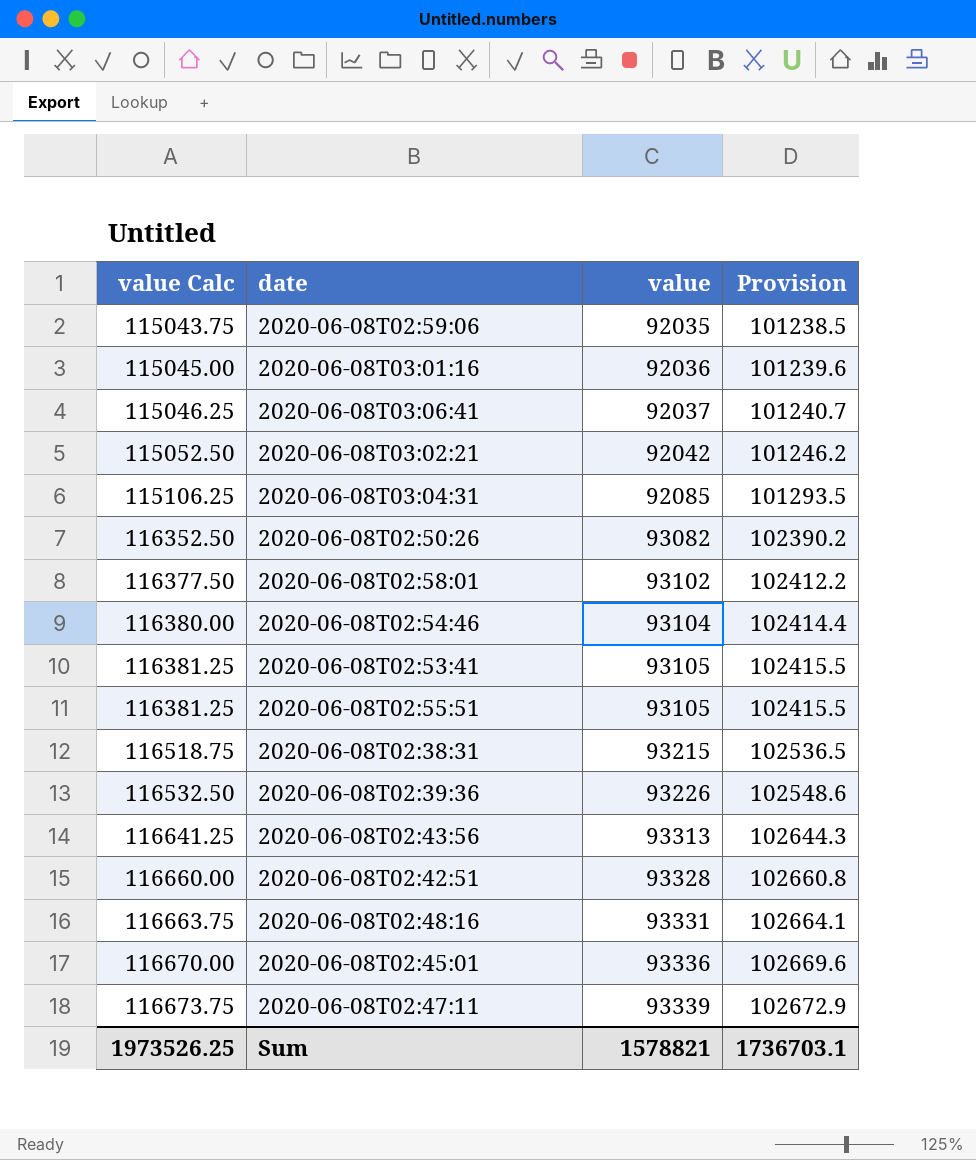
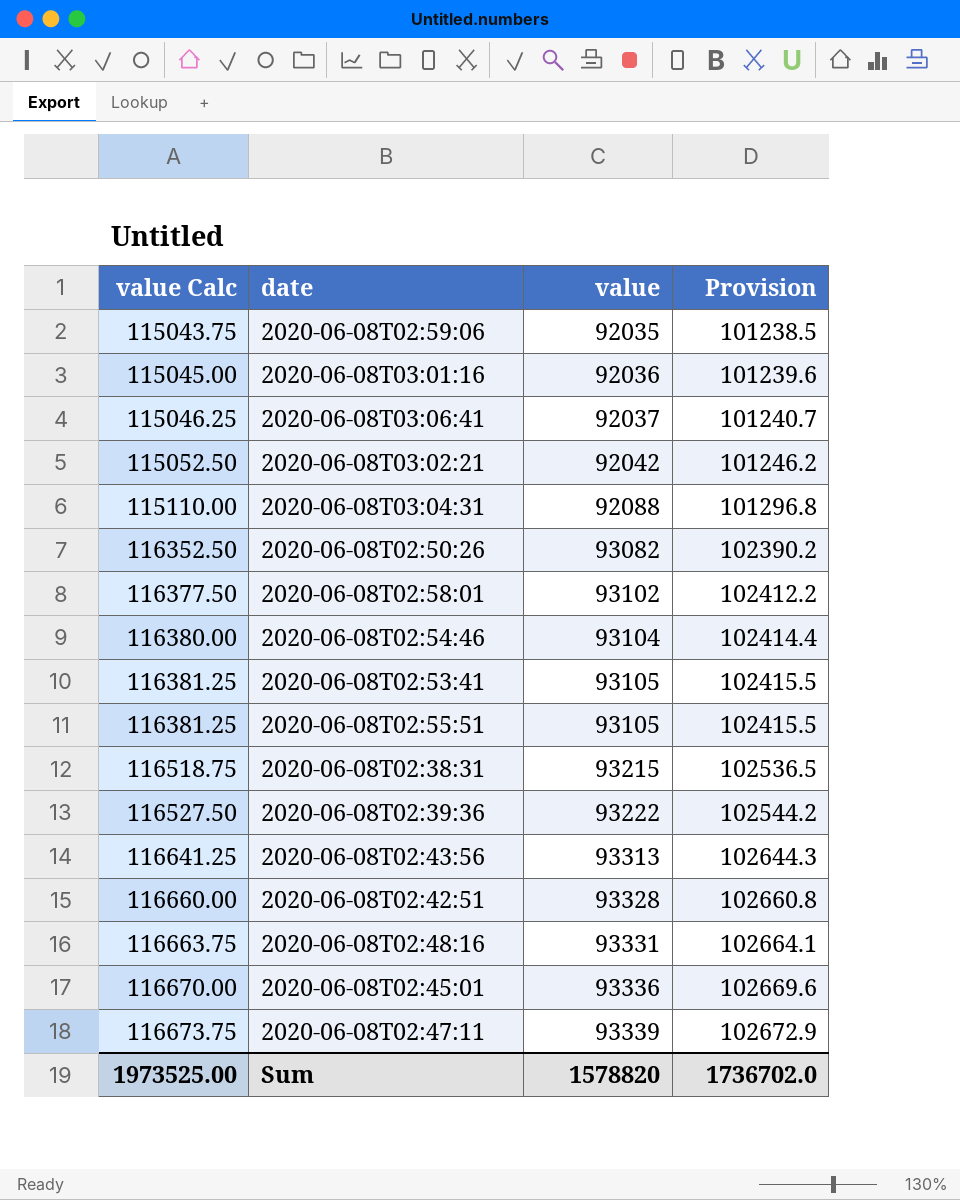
2020-06-08T03:04:31 | value Calc: 115106.25 -> 115110.00
2020-06-08T03:04:31 | value: 92085 -> 92088
2020-06-08T03:04:31 | Provision: 101293.5 -> 101296.8
2020-06-08T02:39:36 | value Calc: 116532.50 -> 116527.50
2020-06-08T02:39:36 | value: 93226 -> 93222
2020-06-08T02:39:36 | Provision: 102548.6 -> 102544.2
Sum | value Calc: 1973526.25 -> 1973525.00
Sum | value: 1578821 -> 1578820
Sum | Provision: 1736703.1 -> 1736702.0

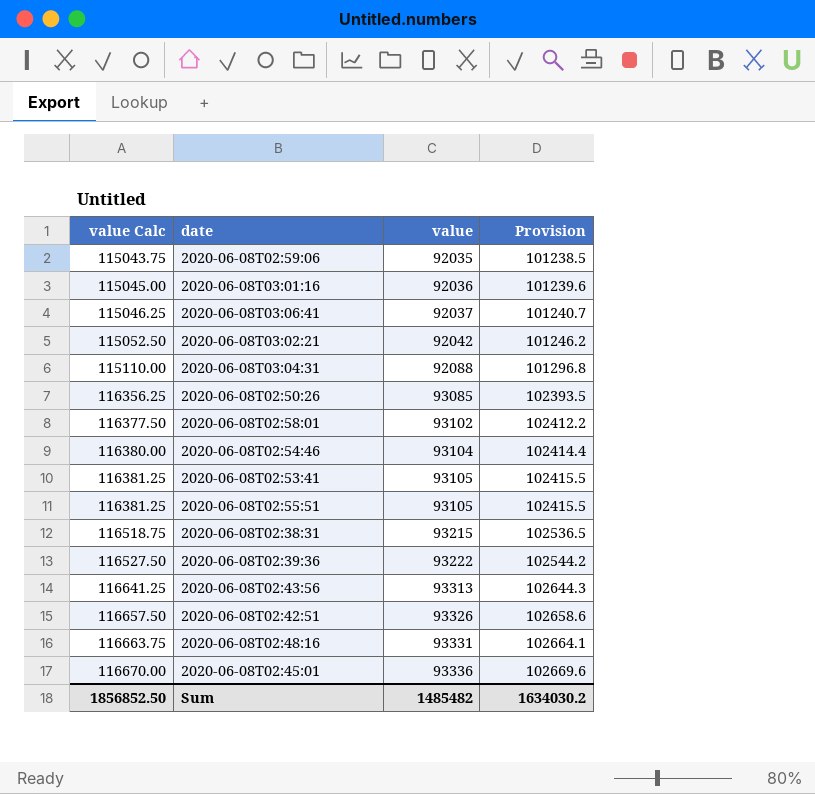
row 2020-06-08T02:47:11: 116673.75 | 93339 | 102672.9 -> none
2020-06-08T02:50:26 | value Calc: 116352.50 -> 116356.25
2020-06-08T02:50:26 | value: 93082 -> 93085
2020-06-08T02:50:26 | Provision: 102390.2 -> 102393.5
2020-06-08T02:42:51 | value Calc: 116660.00 -> 116657.50
2020-06-08T02:42:51 | value: 93328 -> 93326
2020-06-08T02:42:51 | Provision: 102660.8 -> 102658.6
Sum | value Calc: 1973525.00 -> 1856852.50
Sum | value: 1578820 -> 1485482
Sum | Provision: 1736702.0 -> 1634030.2

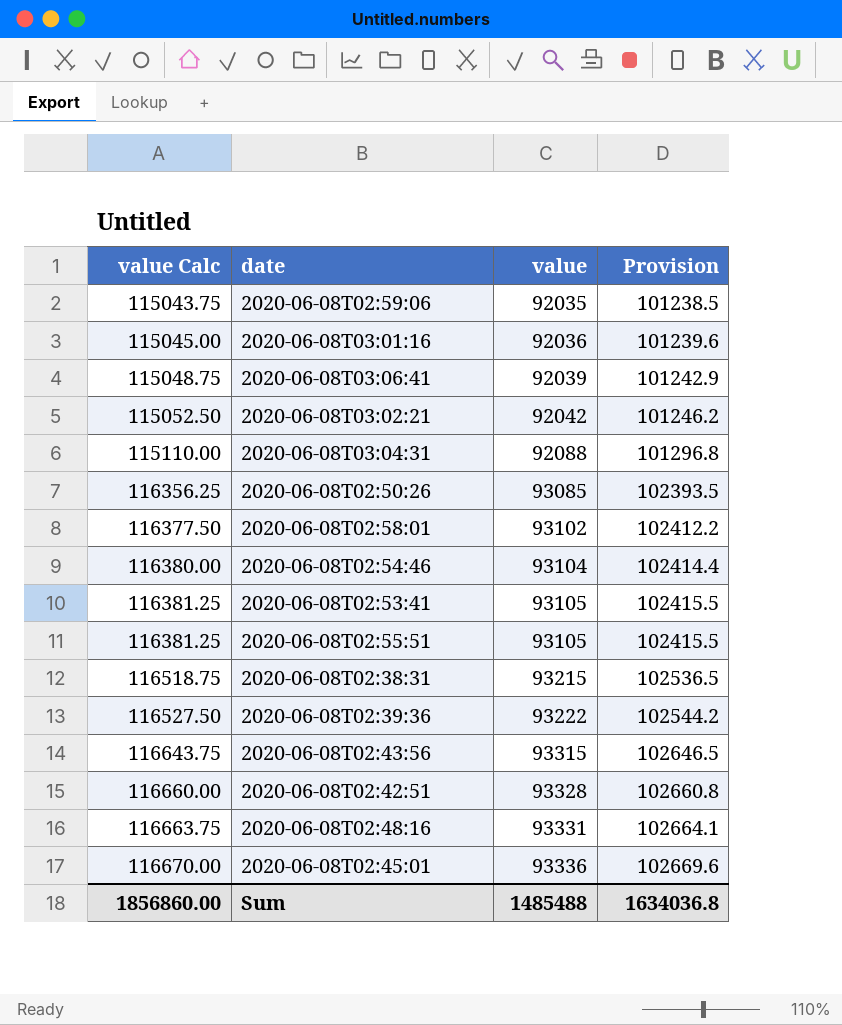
2020-06-08T03:06:41 | value Calc: 115046.25 -> 115048.75
2020-06-08T03:06:41 | value: 92037 -> 92039
2020-06-08T03:06:41 | Provision: 101240.7 -> 101242.9
2020-06-08T02:43:56 | value Calc: 116641.25 -> 116643.75
2020-06-08T02:43:56 | value: 93313 -> 93315
2020-06-08T02:43:56 | Provision: 102644.3 -> 102646.5
2020-06-08T02:42:51 | value Calc: 116657.50 -> 116660.00
2020-06-08T02:42:51 | value: 93326 -> 93328
2020-06-08T02:42:51 | Provision: 102658.6 -> 102660.8
Sum | value Calc: 1856852.50 -> 1856860.00
Sum | value: 1485482 -> 1485488
Sum | Provision: 1634030.2 -> 1634036.8

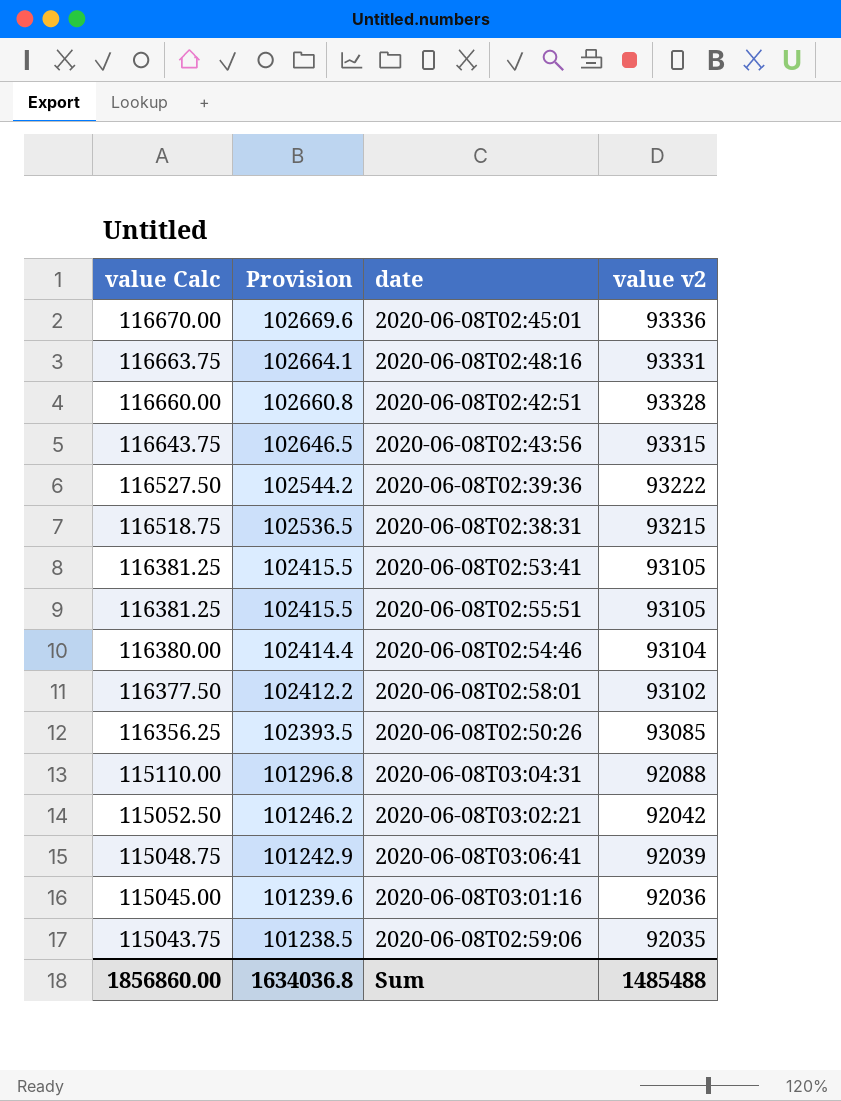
row order: value Calc ascending -> value Calc descending
column Provision | position: 4 -> 2
column name: value -> value v2

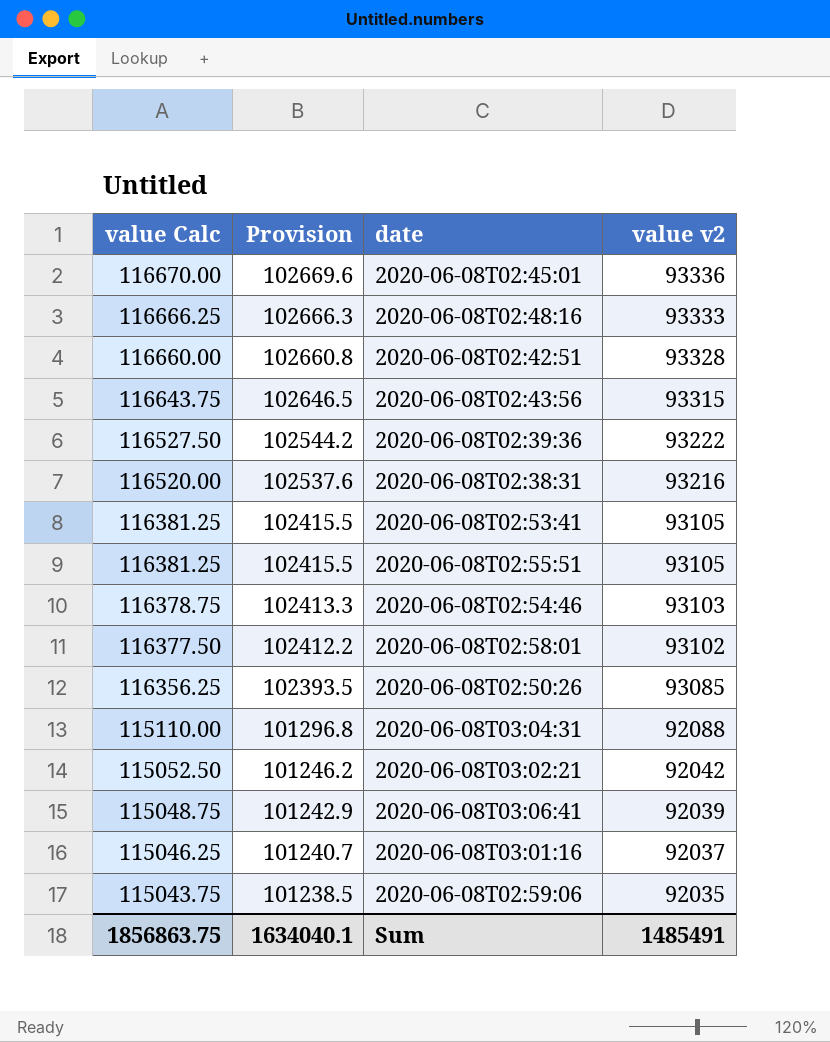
2020-06-08T02:48:16 | value Calc: 116663.75 -> 116666.25
2020-06-08T02:48:16 | Provision: 102664.1 -> 102666.3
2020-06-08T02:48:16 | value v2: 93331 -> 93333
2020-06-08T02:38:31 | value Calc: 116518.75 -> 116520.00
2020-06-08T02:38:31 | Provision: 102536.5 -> 102537.6
2020-06-08T02:38:31 | value v2: 93215 -> 93216
2020-06-08T02:54:46 | value Calc: 116380.00 -> 116378.75
2020-06-08T02:54:46 | Provision: 102414.4 -> 102413.3
2020-06-08T02:54:46 | value v2: 93104 -> 93103
2020-06-08T03:01:16 | value Calc: 115045.00 -> 115046.25
2020-06-08T03:01:16 | Provision: 101239.6 -> 101240.7
2020-06-08T03:01:16 | value v2: 92036 -> 92037
Sum | value Calc: 1856860.00 -> 1856863.75
Sum | Provision: 1634036.8 -> 1634040.1
Sum | value v2: 1485488 -> 1485491

